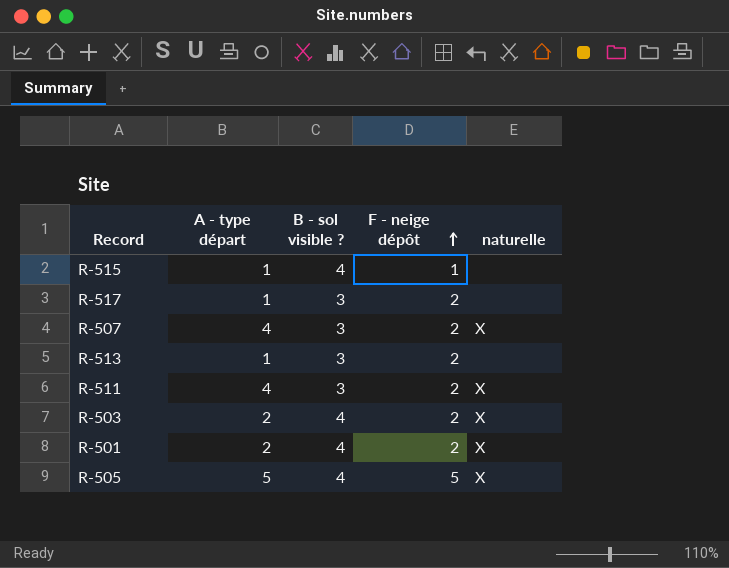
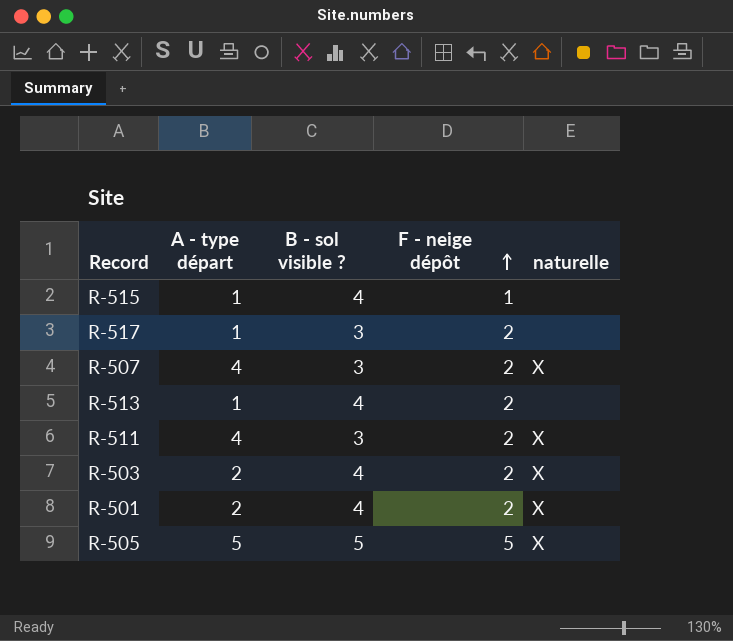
R-513 | B - sol visible ?: 3 -> 4
R-505 | B - sol visible ?: 4 -> 5

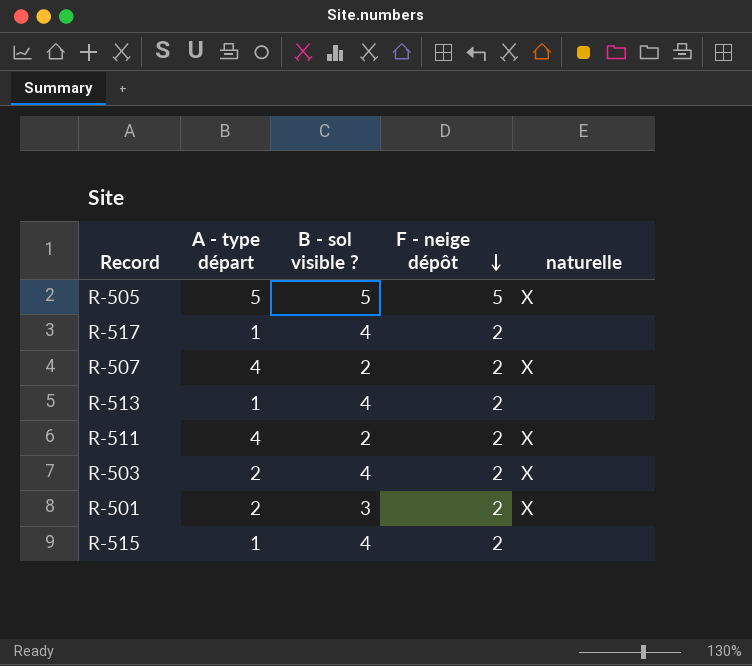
row order: F - neige dépôt ascending -> F - neige dépôt descending
R-517 | B - sol visible ?: 3 -> 4
R-507 | B - sol visible ?: 3 -> 2
R-511 | B - sol visible ?: 3 -> 2
R-501 | B - sol visible ?: 4 -> 3
R-515 | F - neige dépôt: 1 -> 2

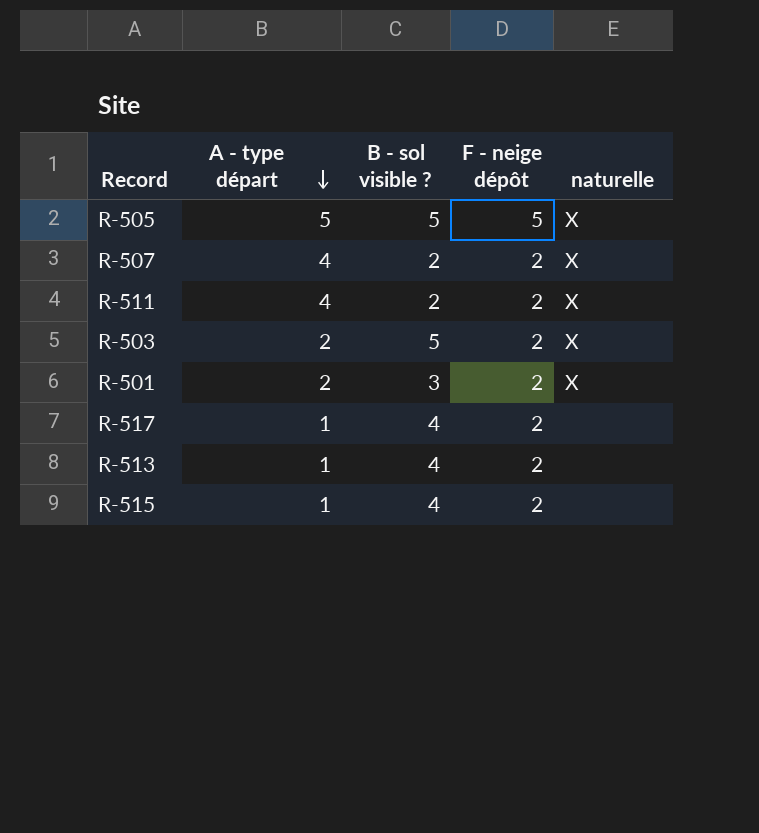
row order: F - neige dépôt descending -> A - type départ descending
R-503 | B - sol visible ?: 4 -> 5

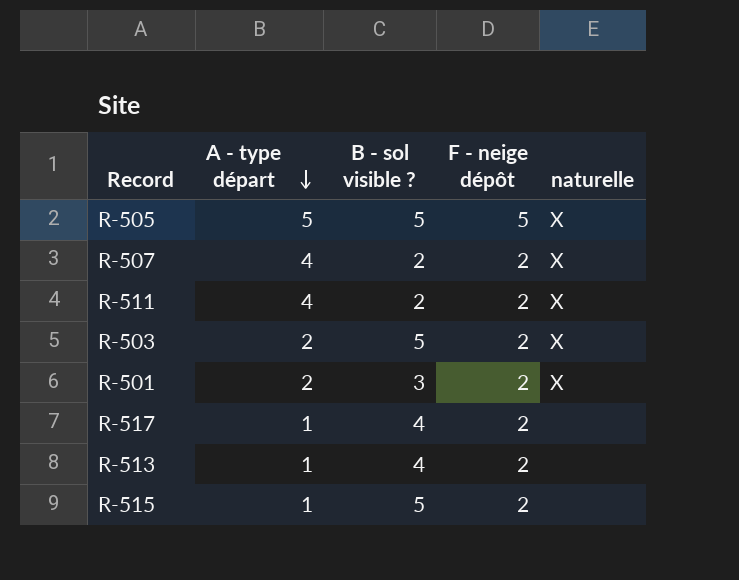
R-515 | B - sol visible ?: 4 -> 5

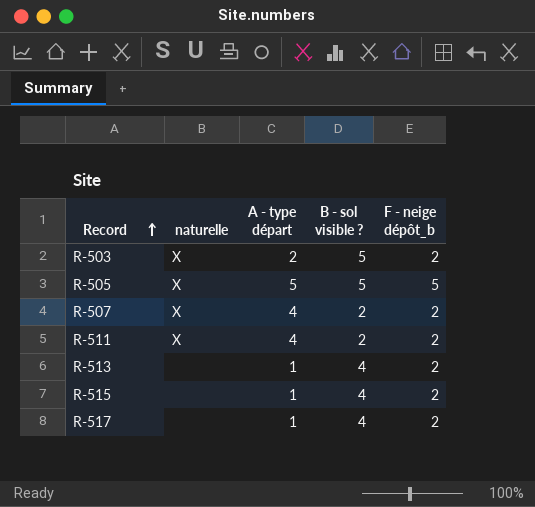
row order: A - type départ descending -> Record ascending
column naturelle | position: 5 -> 2
column name: F - neige dépôt -> F - neige dépôt_b
row R-501: 2 | 3 | 2 | X -> none
R-515 | B - sol visible ?: 5 -> 4

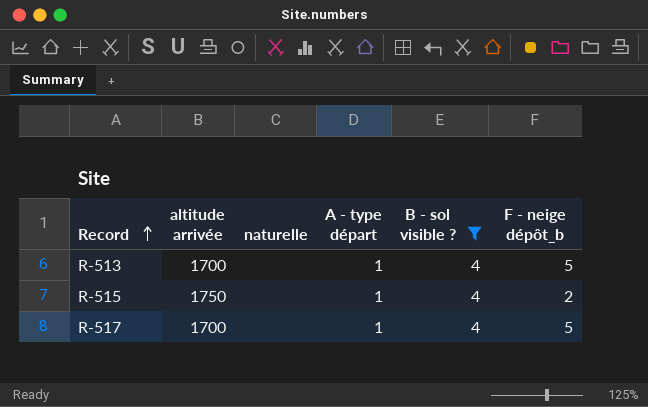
filter: none -> B - sol visible ? = 4
column altitude arrivée | position: none -> 2
R-513 | F - neige dépôt_b: 2 -> 5
R-517 | F - neige dépôt_b: 2 -> 5

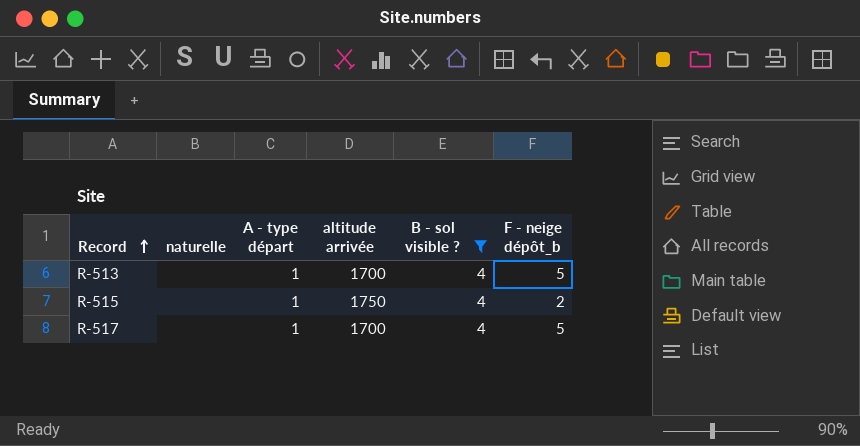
column altitude arrivée | position: 2 -> 4

